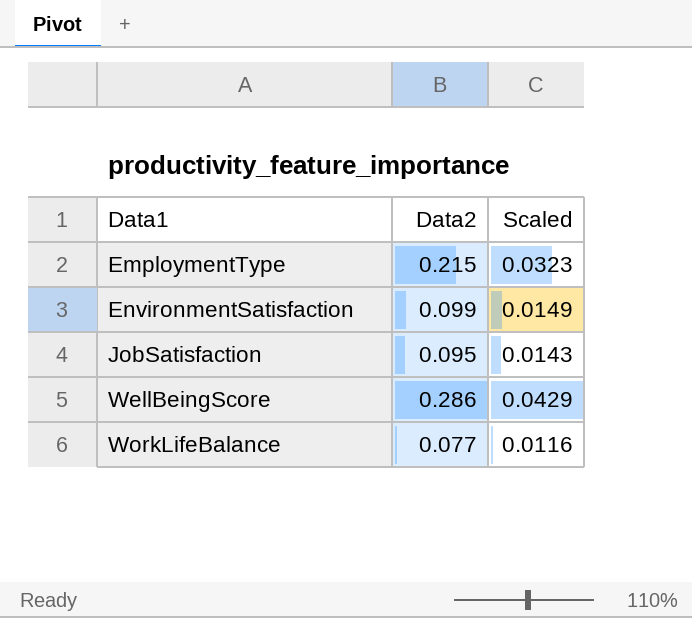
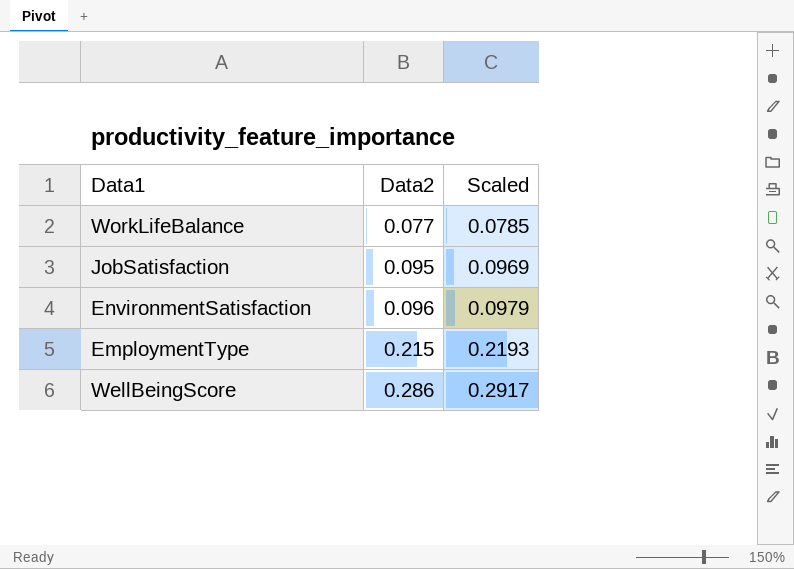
row order: Data1 ascending -> Data2 ascending
column Scaled | formula: [Data2] * 0.15 -> [Data2] * 1.02
EnvironmentSatisfaction | Data2: 0.099 -> 0.096

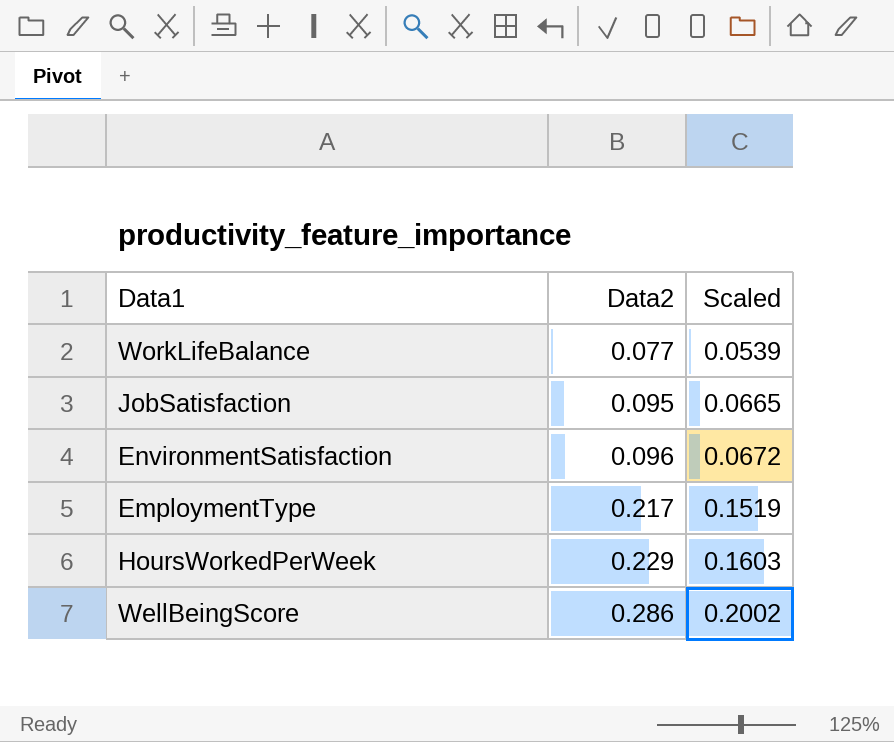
column Scaled | formula: [Data2] * 1.02 -> [Data2] * 0.7
EmploymentType | Data2: 0.215 -> 0.217
row HoursWorkedPerWeek: none -> 0.229 | 0.1603

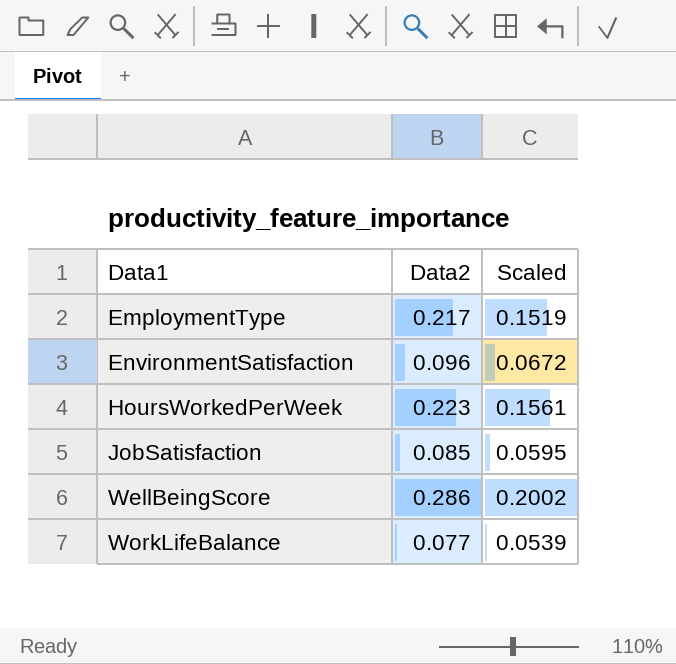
row order: Data2 ascending -> Data1 ascending
HoursWorkedPerWeek | Data2: 0.229 -> 0.223
HoursWorkedPerWeek | Scaled: 0.1603 -> 0.1561
JobSatisfaction | Data2: 0.095 -> 0.085
JobSatisfaction | Scaled: 0.0665 -> 0.0595

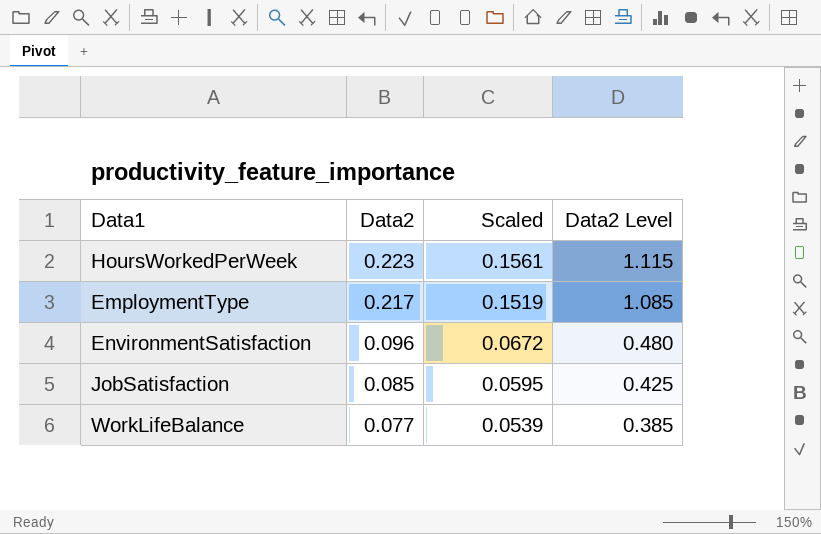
row order: Data1 ascending -> Data2 descending
column Data2 Level | formula: none -> [Data2] * 5
row WellBeingScore: 0.286 | 0.2002 -> none

